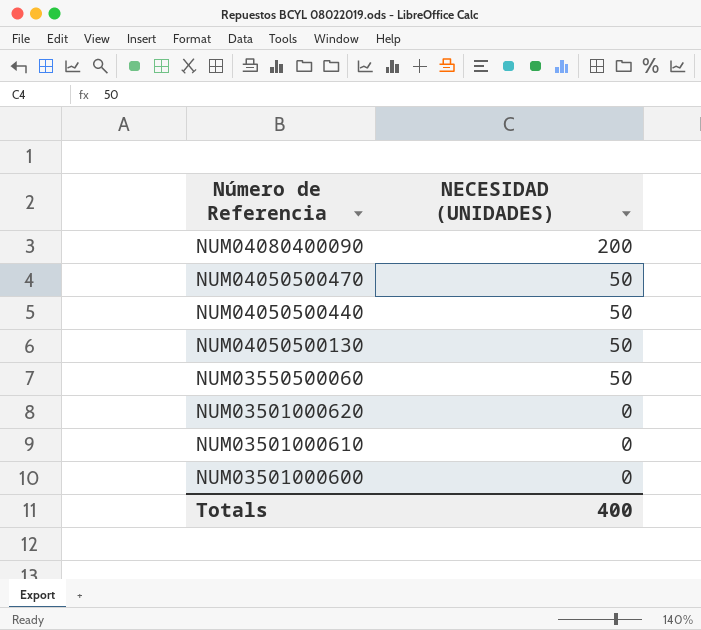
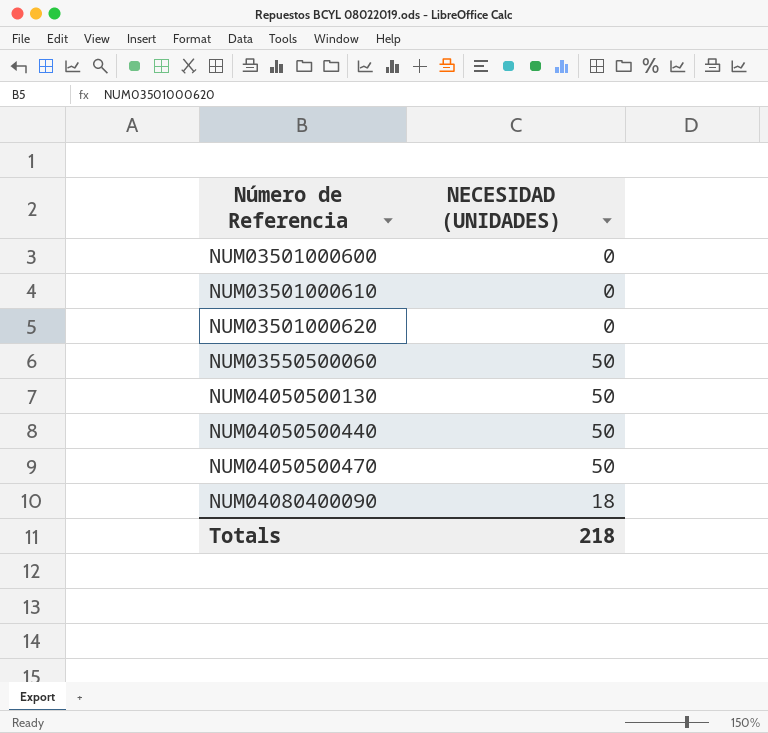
row order: Número de Referencia descending -> Número de Referencia ascending
NUM04080400090 | NECESIDAD (UNIDADES): 200 -> 18
Totals | NECESIDAD (UNIDADES): 400 -> 218

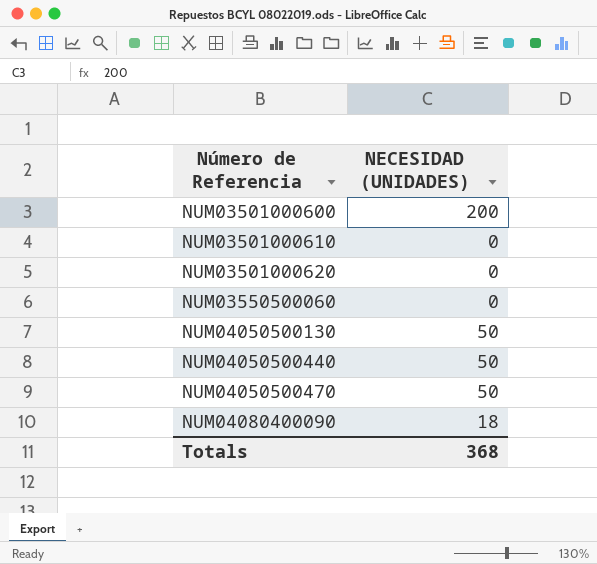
NUM03501000600 | NECESIDAD (UNIDADES): 0 -> 200
NUM03550500060 | NECESIDAD (UNIDADES): 50 -> 0
Totals | NECESIDAD (UNIDADES): 218 -> 368

